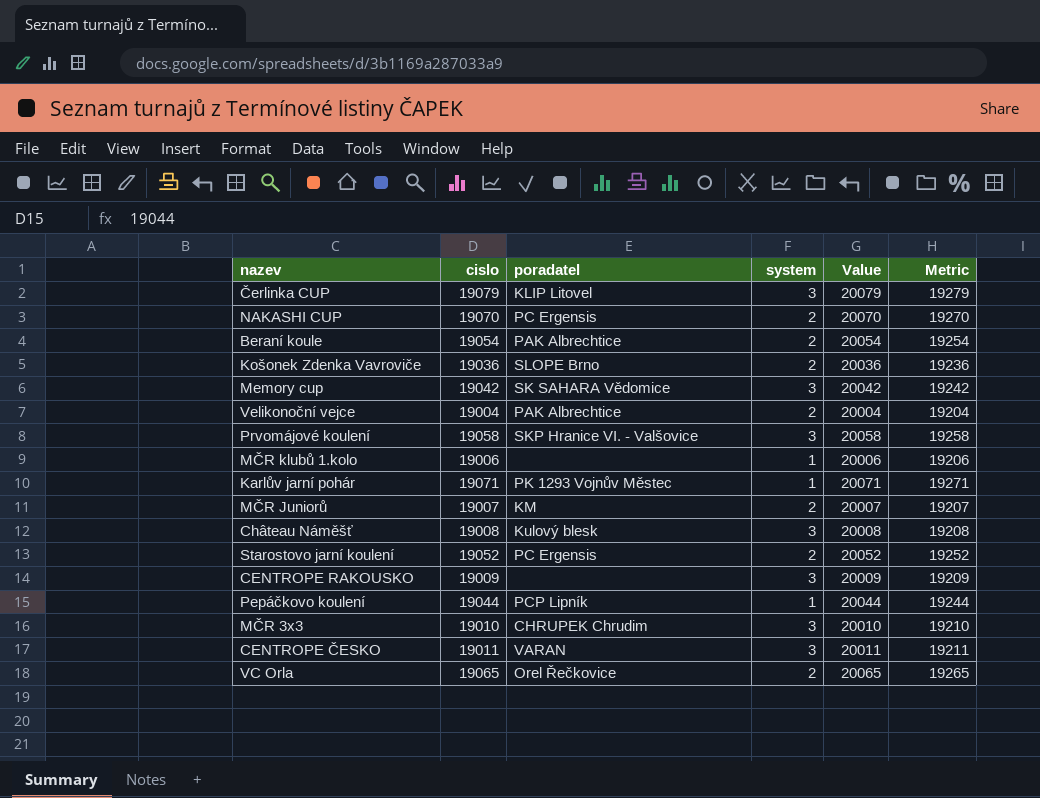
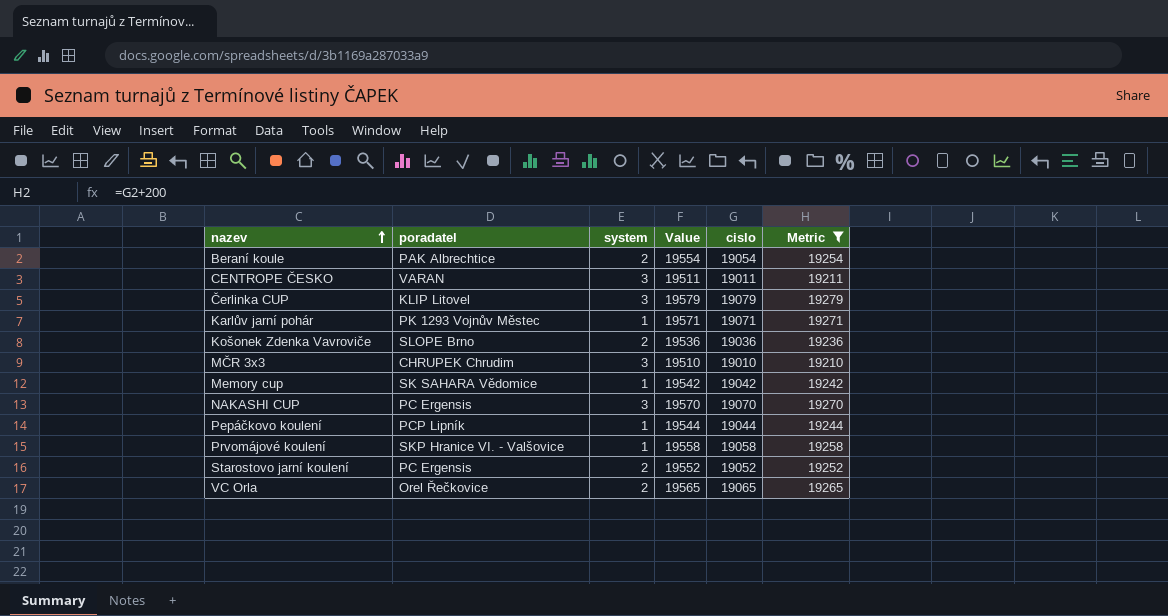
filter: none -> Metric >= 19210
row order: none -> nazev ascending
column Value | formula: [cislo] + 1000 -> [cislo] + 500
column cislo | position: 2 -> 5
Memory cup | system: 3 -> 1
NAKASHI CUP | system: 2 -> 3
Prvomájové koulení | system: 3 -> 1

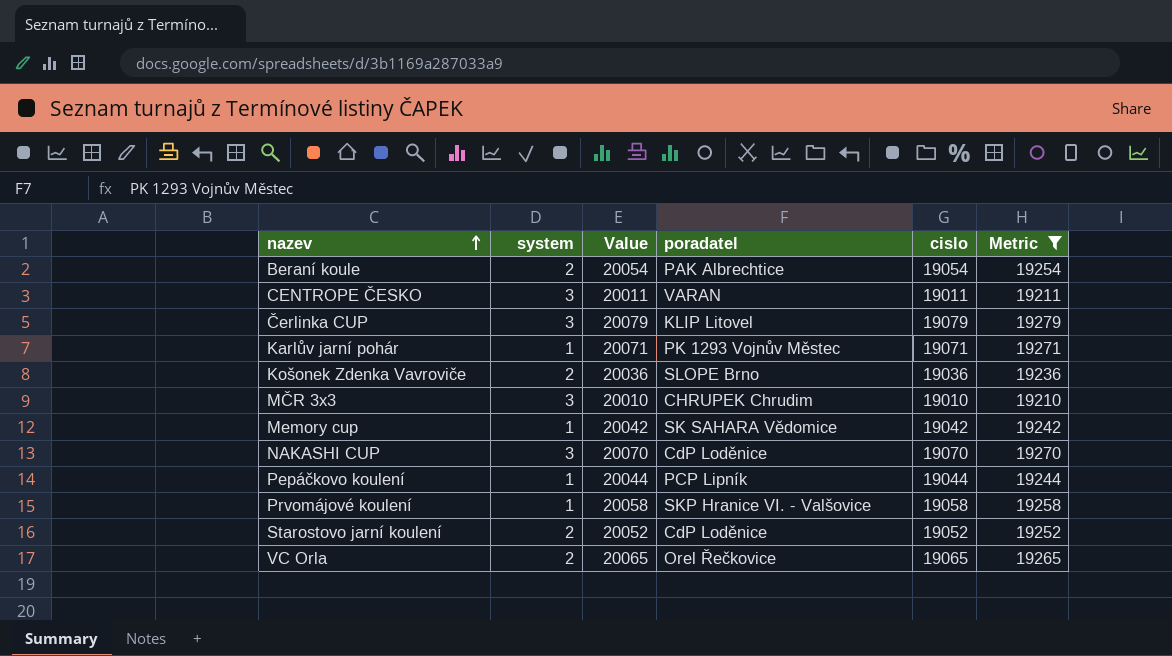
column Value | formula: [cislo] + 500 -> [cislo] + 1000
column poradatel | position: 2 -> 4
NAKASHI CUP | poradatel: PC Ergensis -> CdP Loděnice
Starostovo jarní koulení | poradatel: PC Ergensis -> CdP Loděnice

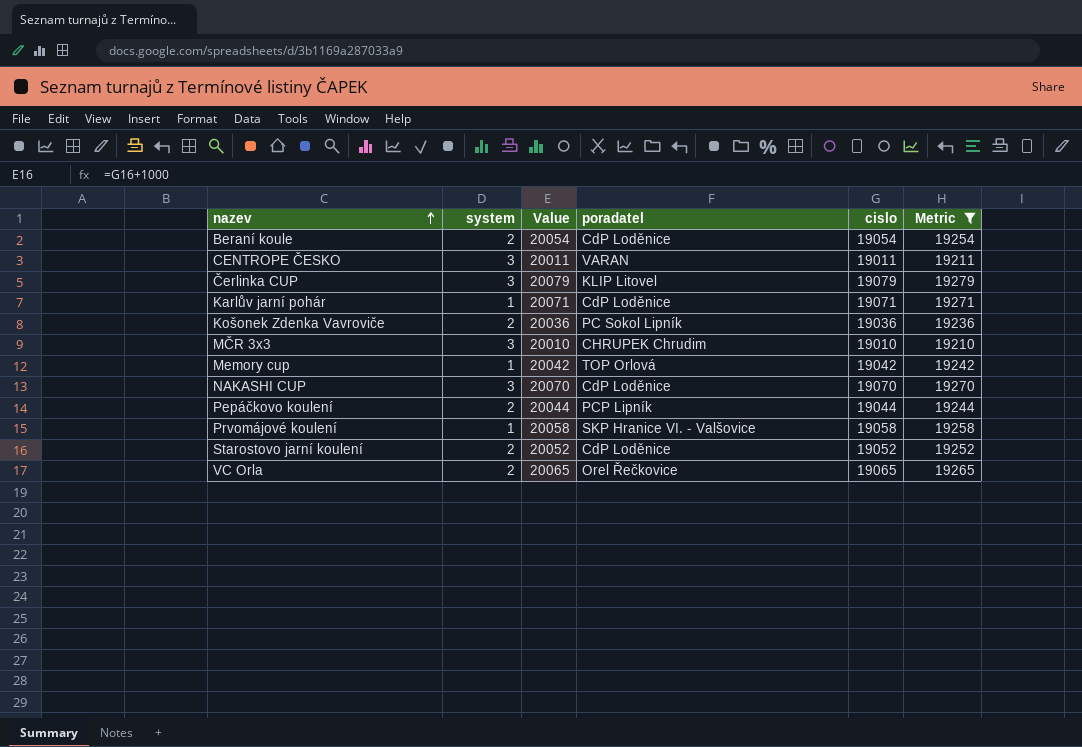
Beraní koule | poradatel: PAK Albrechtice -> CdP Loděnice
Karlův jarní pohár | poradatel: PK 1293 Vojnův Městec -> CdP Loděnice
Košonek Zdenka Vavroviče | poradatel: SLOPE Brno -> PC Sokol Lipník
Memory cup | poradatel: SK SAHARA Vědomice -> TOP Orlová
Pepáčkovo koulení | system: 1 -> 2

